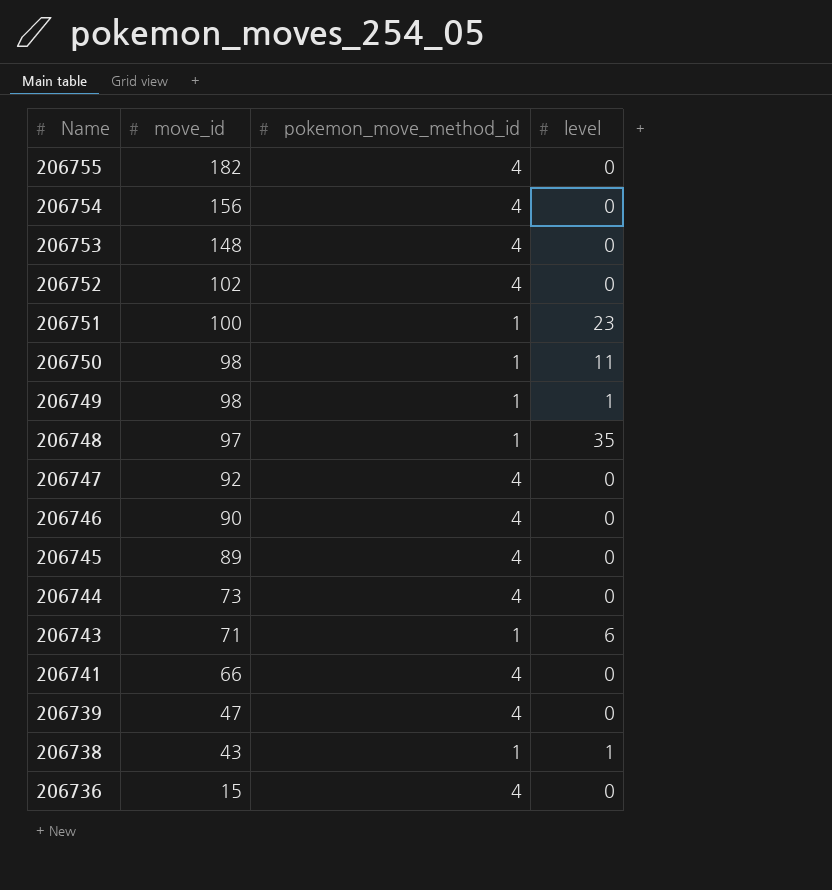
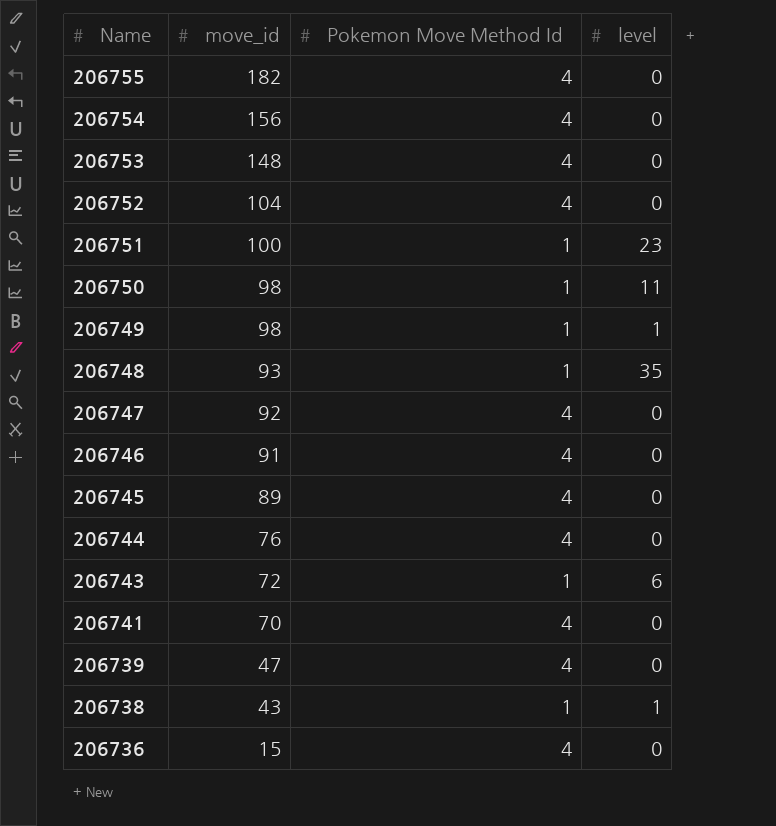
column name: pokemon_move_method_id -> Pokemon Move Method Id
206752 | move_id: 102 -> 104
206748 | move_id: 97 -> 93
206746 | move_id: 90 -> 91
206744 | move_id: 73 -> 76
206743 | move_id: 71 -> 72
206741 | move_id: 66 -> 70

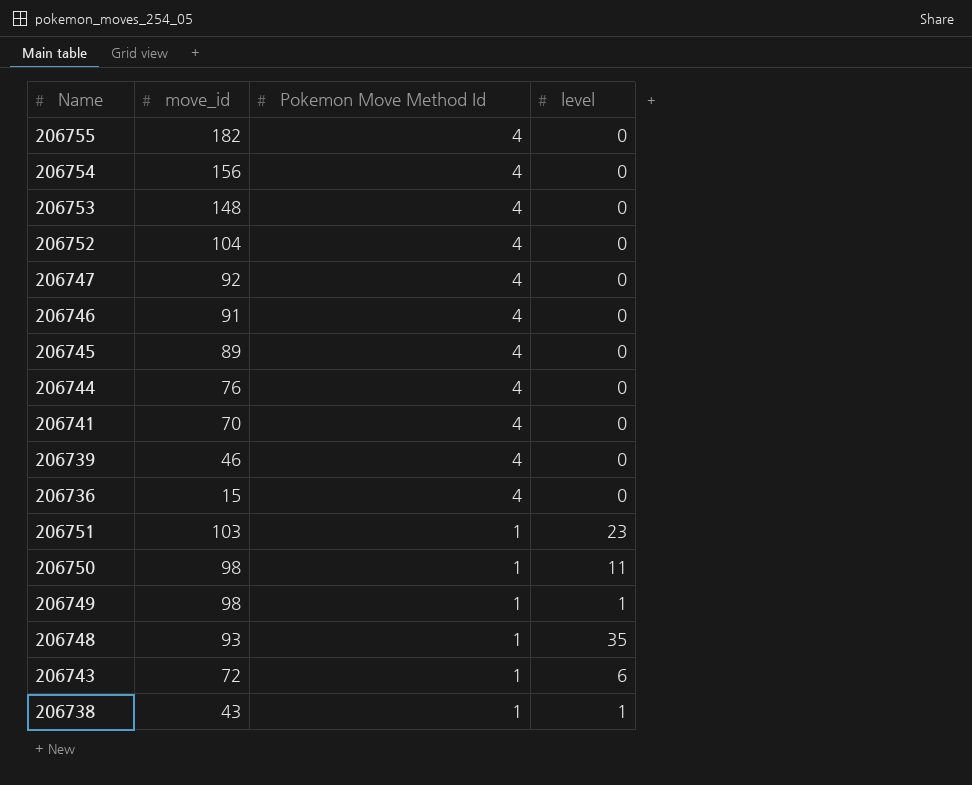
row order: Name descending -> Pokemon Move Method Id descending
206739 | move_id: 47 -> 46
206751 | move_id: 100 -> 103

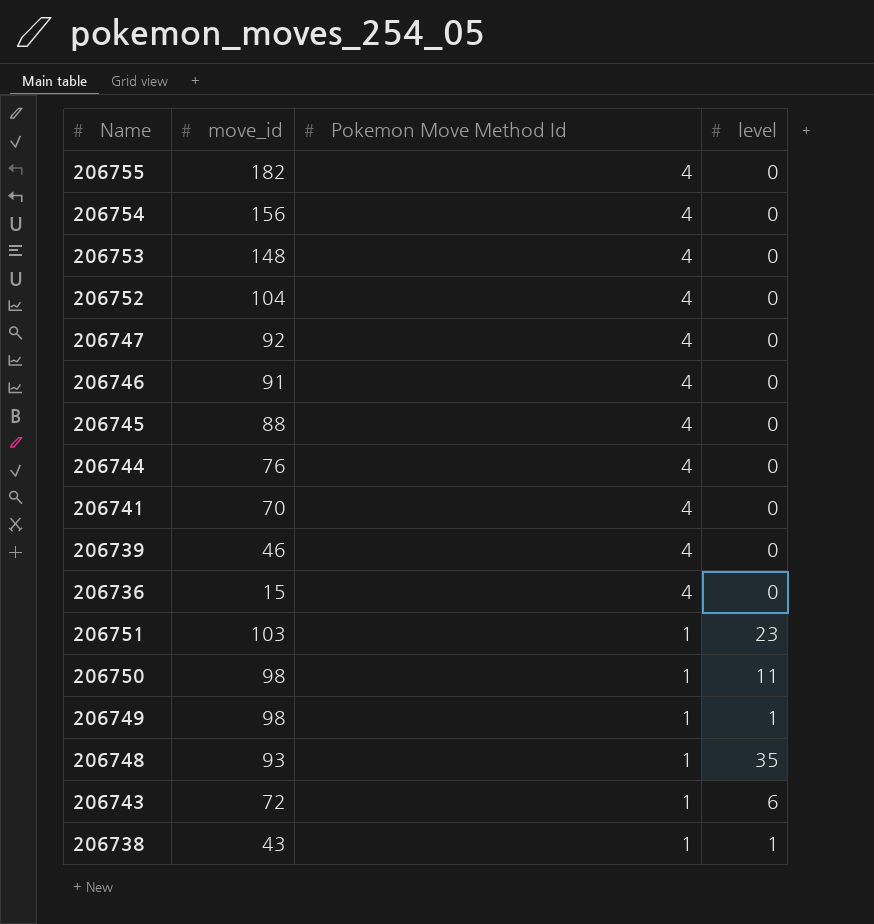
206745 | move_id: 89 -> 88

